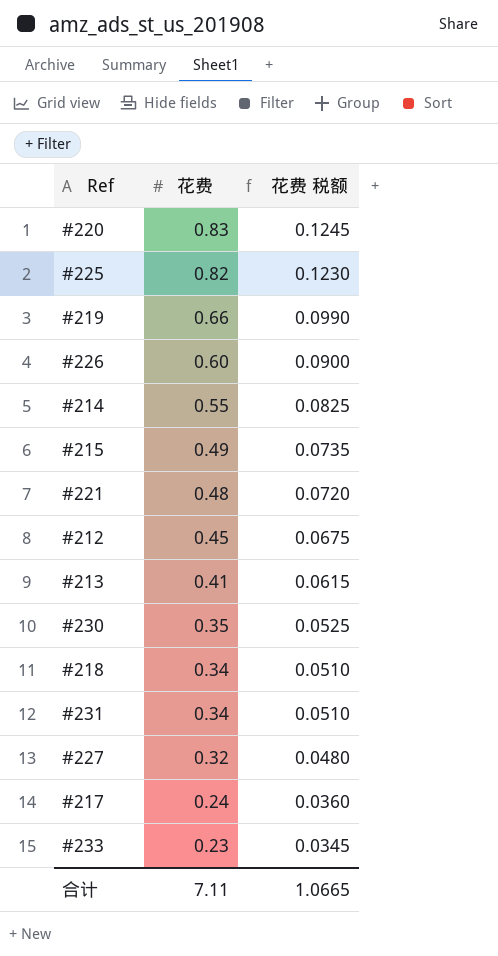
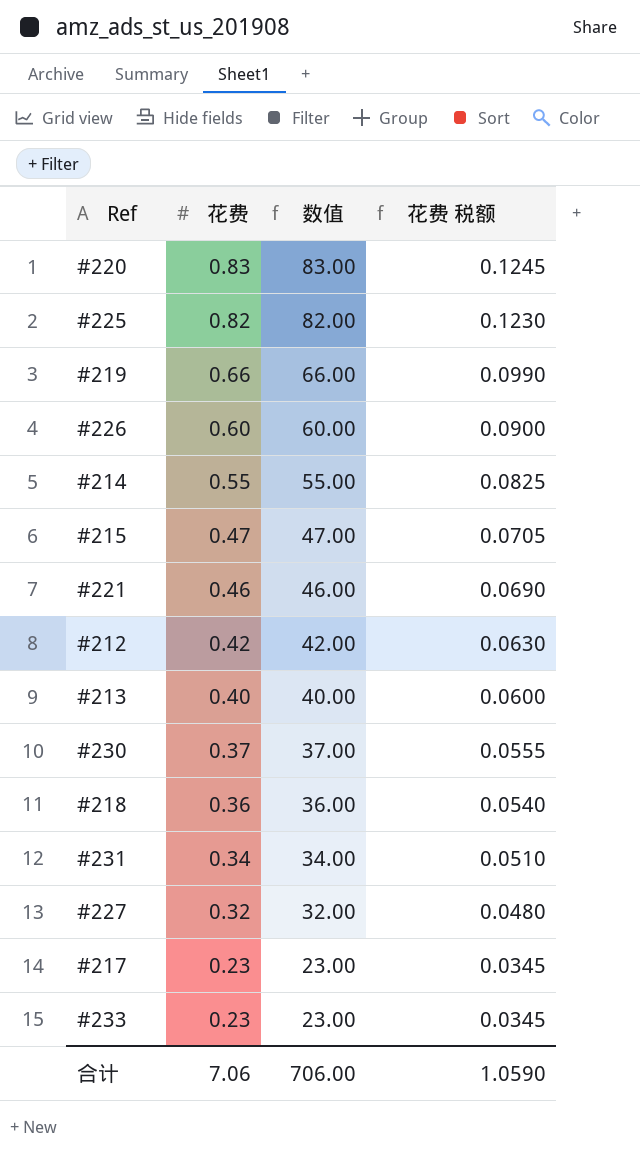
column 数值 | formula: none -> [花费] * 100
#215 | 花费: 0.49 -> 0.47
#215 | 花费 税额: 0.0735 -> 0.0705
#221 | 花费: 0.48 -> 0.46
#221 | 花费 税额: 0.0720 -> 0.0690
#212 | 花费: 0.45 -> 0.42
#212 | 花费 税额: 0.0675 -> 0.0630
#213 | 花费: 0.41 -> 0.40
#213 | 花费 税额: 0.0615 -> 0.0600
#230 | 花费: 0.35 -> 0.37
#230 | 花费 税额: 0.0525 -> 0.0555
#218 | 花费: 0.34 -> 0.36
#218 | 花费 税额: 0.0510 -> 0.0540
#217 | 花费: 0.24 -> 0.23
#217 | 花费 税额: 0.0360 -> 0.0345
合计 | 花费: 7.11 -> 7.06
合计 | 花费 税额: 1.0665 -> 1.0590

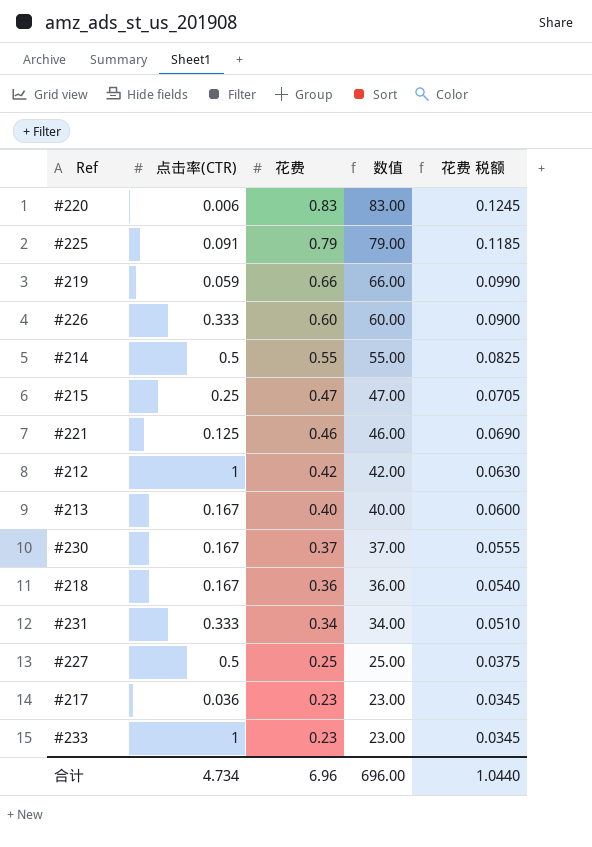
column 点击率(CTR) | position: none -> 2
#225 | 花费: 0.82 -> 0.79
#225 | 数值: 82.00 -> 79.00
#225 | 花费 税额: 0.1230 -> 0.1185
#227 | 花费: 0.32 -> 0.25
#227 | 数值: 32.00 -> 25.00
#227 | 花费 税额: 0.0480 -> 0.0375
合计 | 花费: 7.06 -> 6.96
合计 | 数值: 706.00 -> 696.00
合计 | 花费 税额: 1.0590 -> 1.0440

